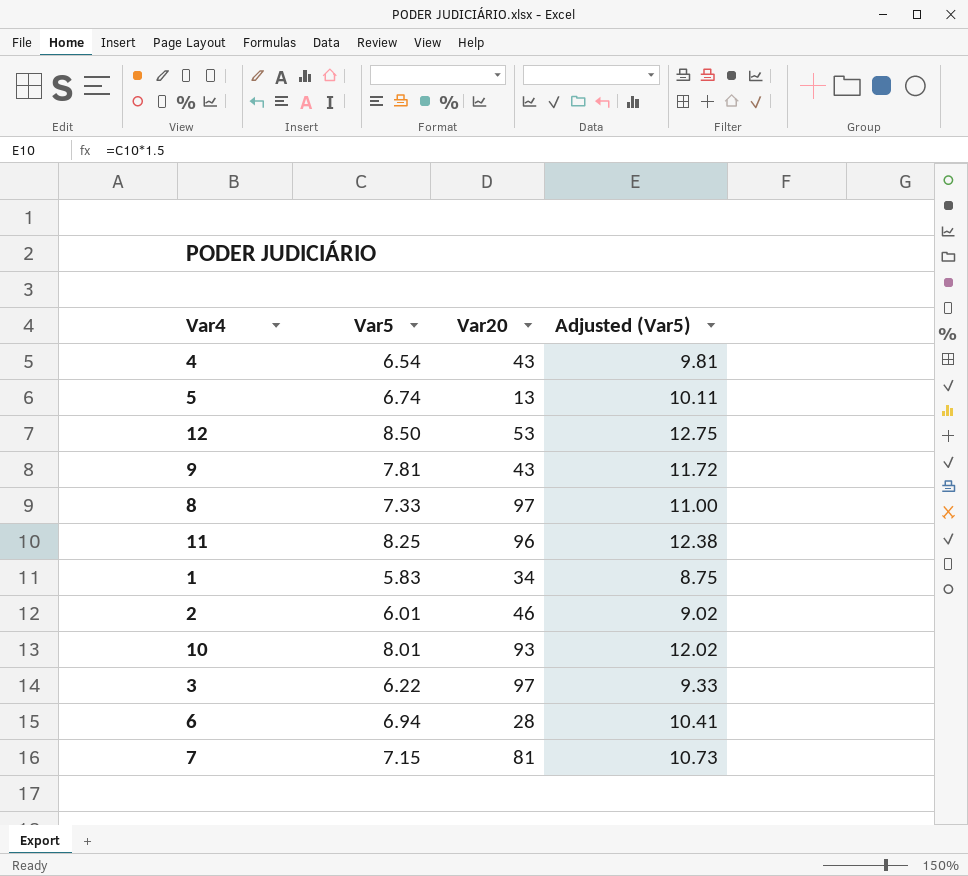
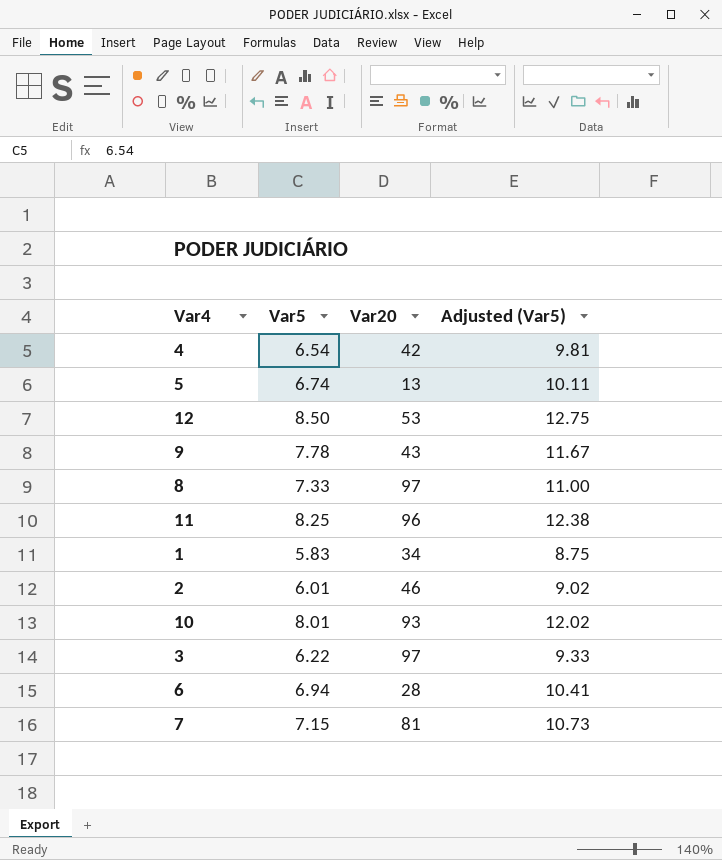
4 | Var20: 43 -> 42
9 | Var5: 7.81 -> 7.78
9 | Adjusted (Var5): 11.72 -> 11.67

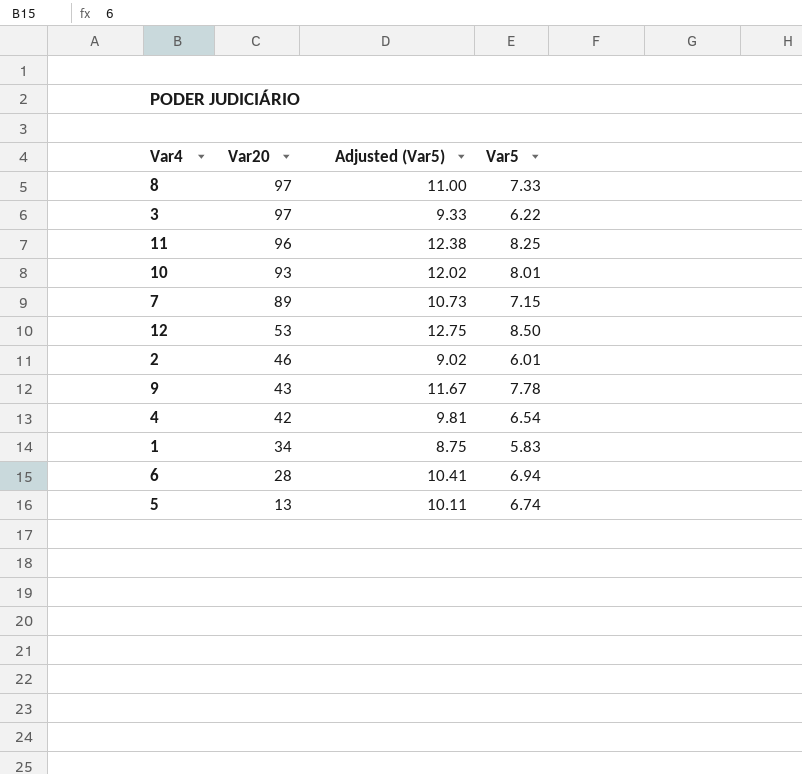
row order: none -> Var20 descending
column Var5 | position: 2 -> 4
7 | Var20: 81 -> 89

